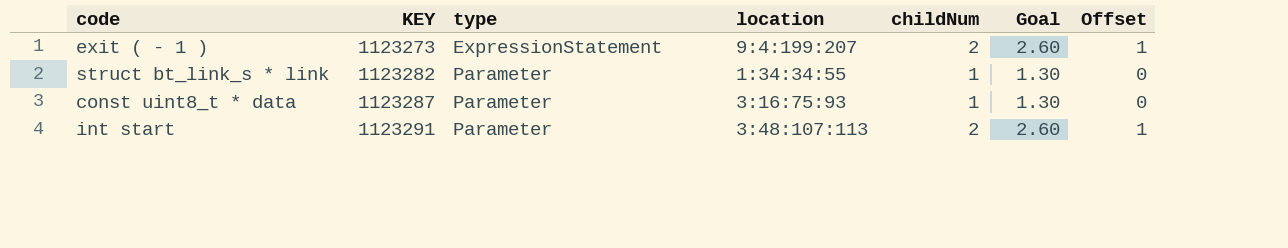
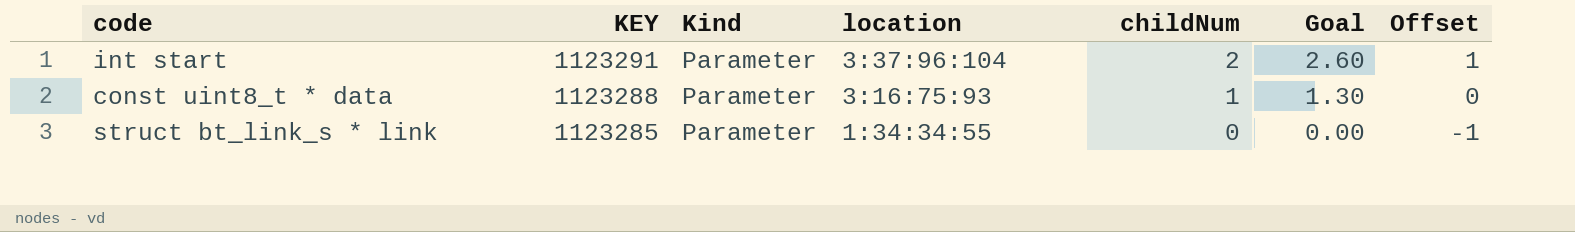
row order: KEY ascending -> KEY descending
column name: type -> Kind
row exit ( - 1 ): 1123273 | ExpressionStatement | 9:4:199:207 | 2 | 2.60 | 1 -> none
int start | location: 3:48:107:113 -> 3:37:96:104
const uint8_t * data | KEY: 1123287 -> 1123288
struct bt_link_s * link | KEY: 1123282 -> 1123285
struct bt_link_s * link | childNum: 1 -> 0
struct bt_link_s * link | Goal: 1.30 -> 0.00
struct bt_link_s * link | Offset: 0 -> -1

